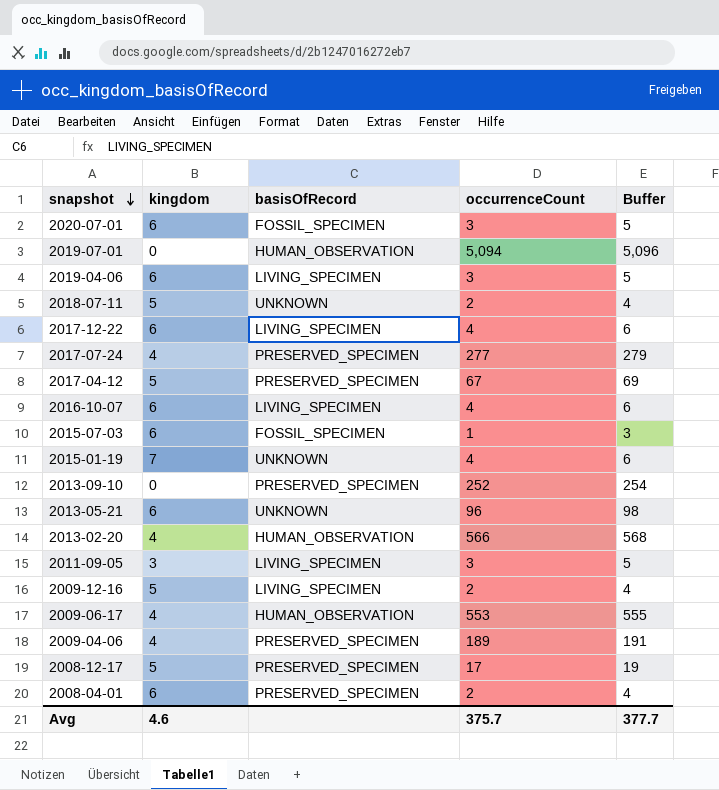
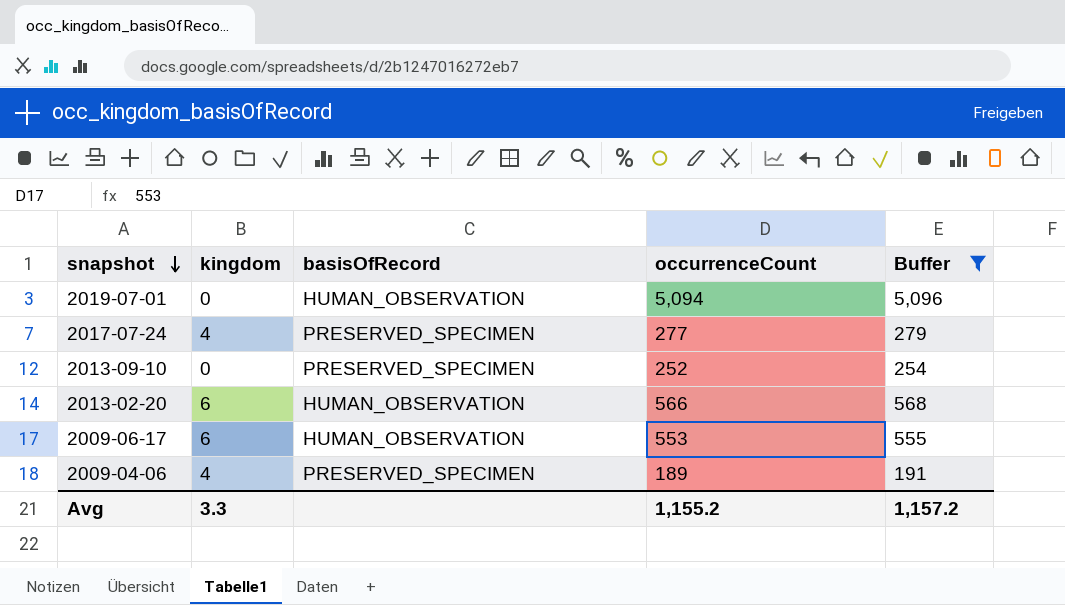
filter: none -> Buffer >= 191
2013-02-20 | kingdom: 4 -> 6
2009-06-17 | kingdom: 4 -> 6
Avg | kingdom: 4.6 -> 3.3
Avg | occurrenceCount: 375.7 -> 1,155.2
Avg | Buffer: 377.7 -> 1,157.2

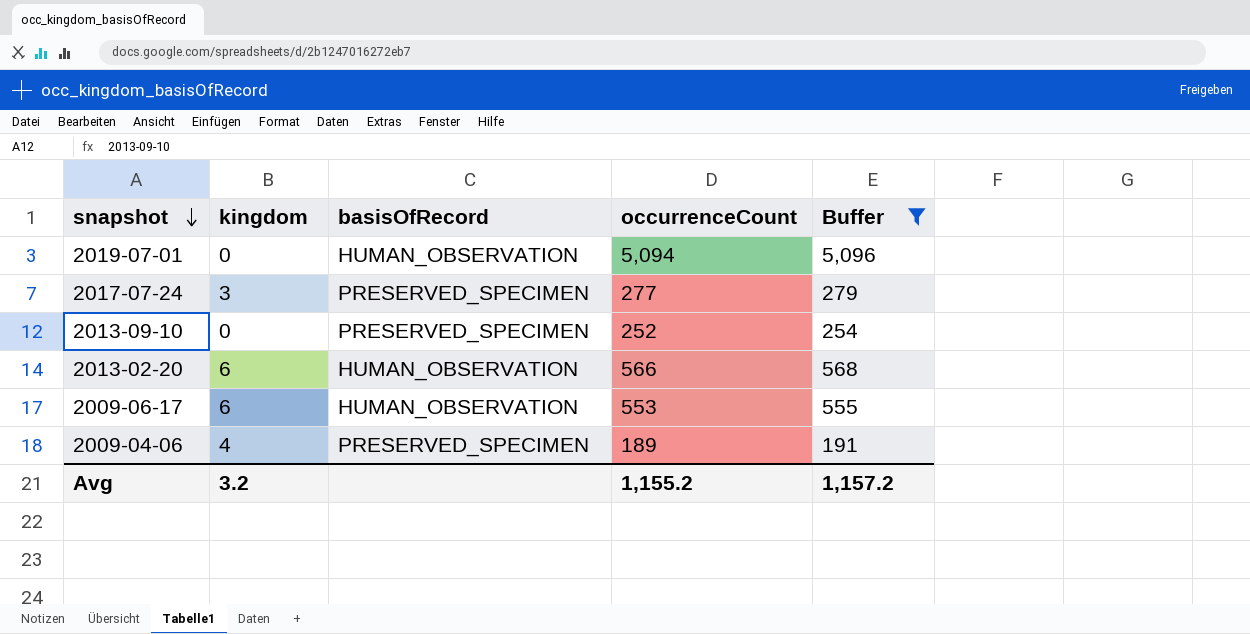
2017-07-24 | kingdom: 4 -> 3
Avg | kingdom: 3.3 -> 3.2

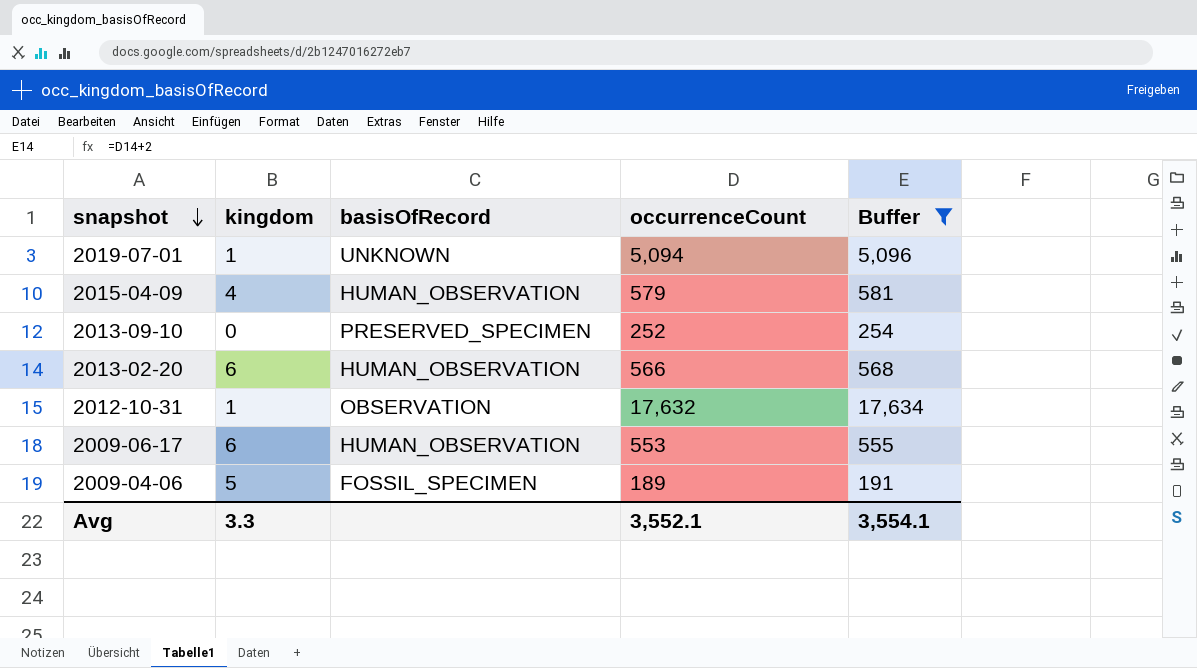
row 2017-07-24: 3 | PRESERVED_SPECIMEN | 277 | 279 -> none
2019-07-01 | kingdom: 0 -> 1
2019-07-01 | basisOfRecord: HUMAN_OBSERVATION -> UNKNOWN
row 2015-04-09: none -> 4 | HUMAN_OBSERVATION | 579 | 581
row 2012-10-31: none -> 1 | OBSERVATION | 17,632 | 17,634
2009-04-06 | kingdom: 4 -> 5
2009-04-06 | basisOfRecord: PRESERVED_SPECIMEN -> FOSSIL_SPECIMEN
Avg | kingdom: 3.2 -> 3.3
Avg | occurrenceCount: 1,155.2 -> 3,552.1
Avg | Buffer: 1,157.2 -> 3,554.1

